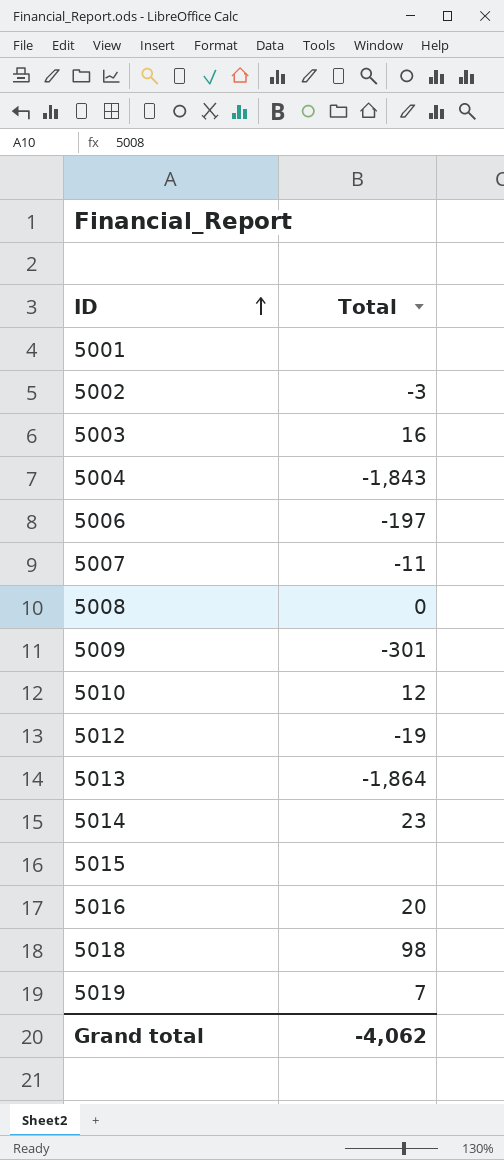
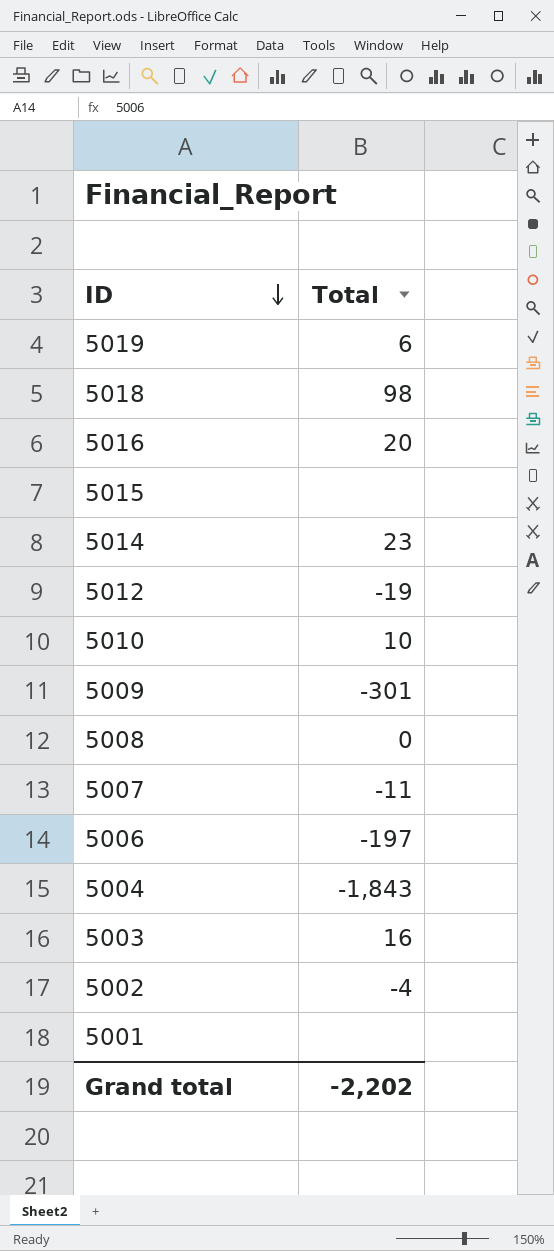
row order: ID ascending -> ID descending
row 5013: -1,864 -> none
5019 | Total: 7 -> 6
5010 | Total: 12 -> 10
5002 | Total: -3 -> -4
Grand total | Total: -4,062 -> -2,202

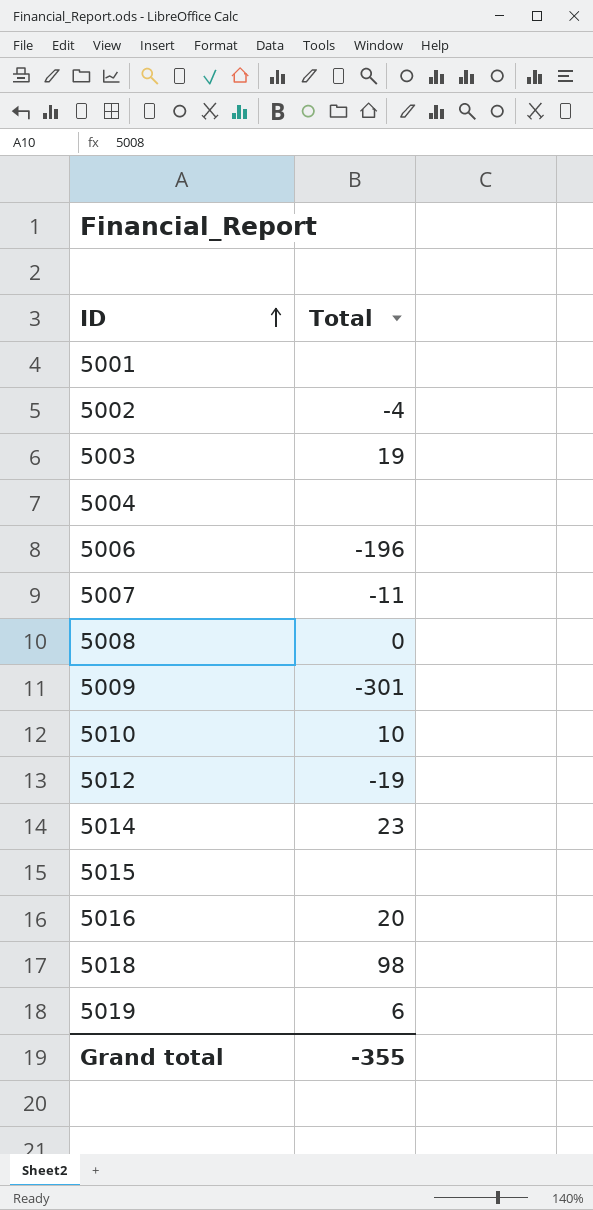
row order: ID descending -> ID ascending
5003 | Total: 16 -> 19
5004 | Total: -1,843 -> none
5006 | Total: -197 -> -196
Grand total | Total: -2,202 -> -355

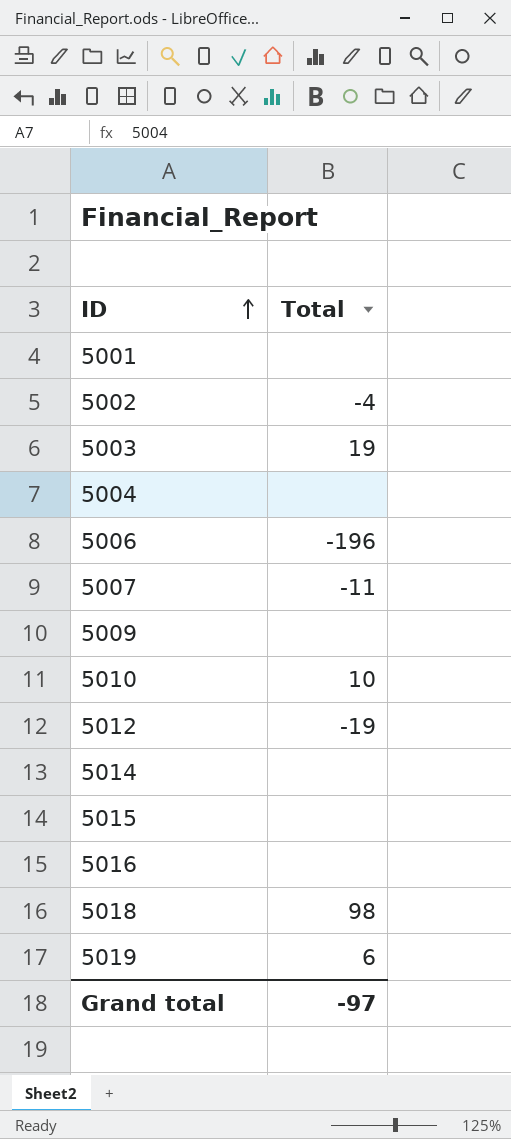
row 5008: 0 -> none
5009 | Total: -301 -> none
5014 | Total: 23 -> none
5016 | Total: 20 -> none
Grand total | Total: -355 -> -97

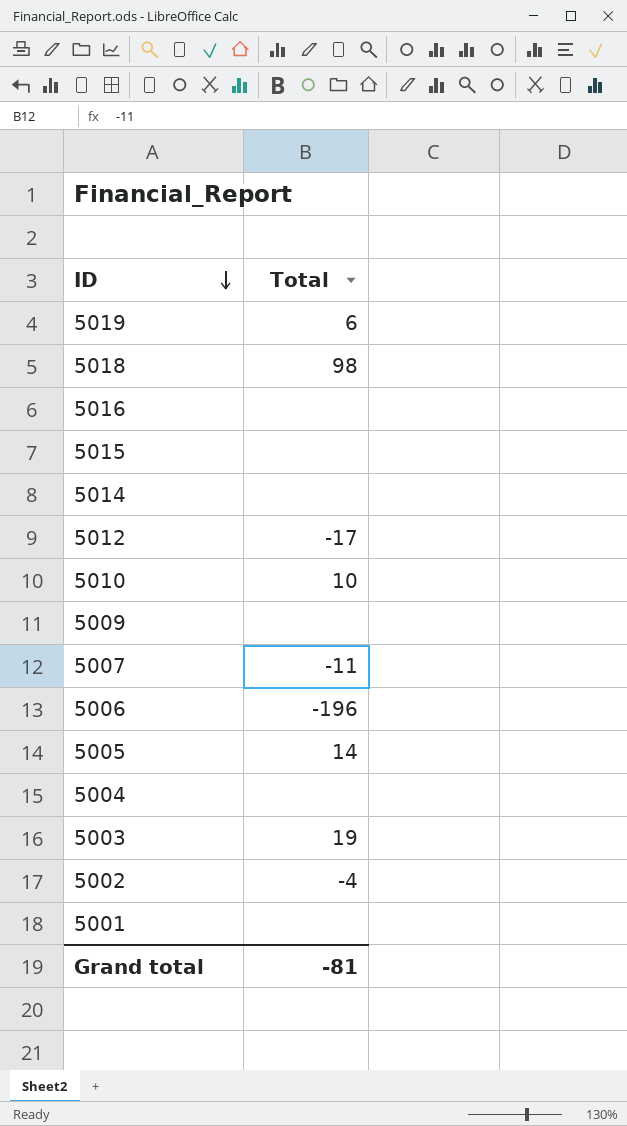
row order: ID ascending -> ID descending
5012 | Total: -19 -> -17
row 5005: none -> 14
Grand total | Total: -97 -> -81

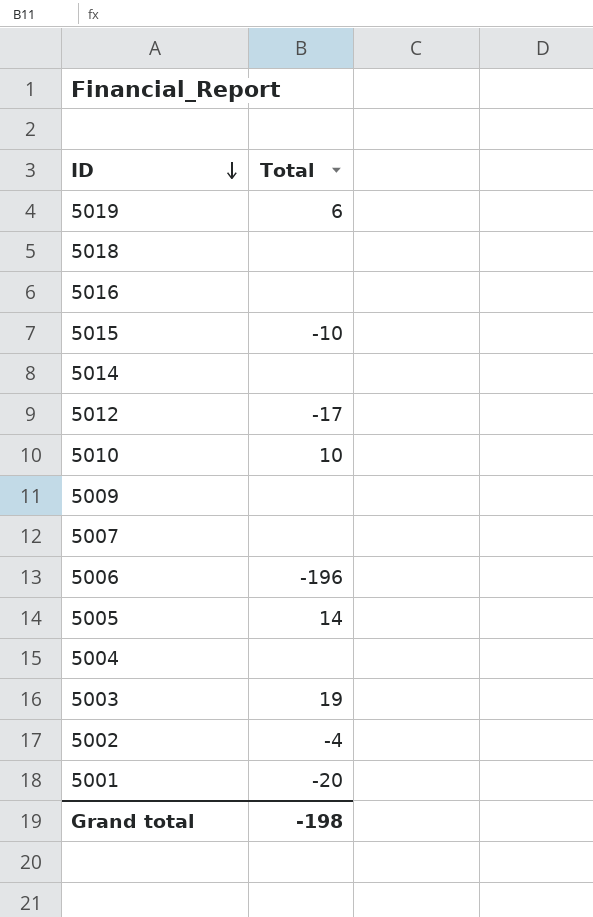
5018 | Total: 98 -> none
5015 | Total: none -> -10
5007 | Total: -11 -> none
5001 | Total: none -> -20
Grand total | Total: -81 -> -198

